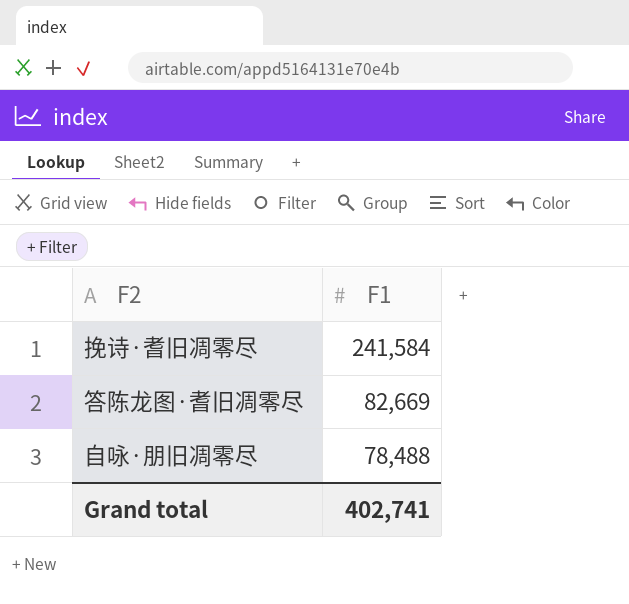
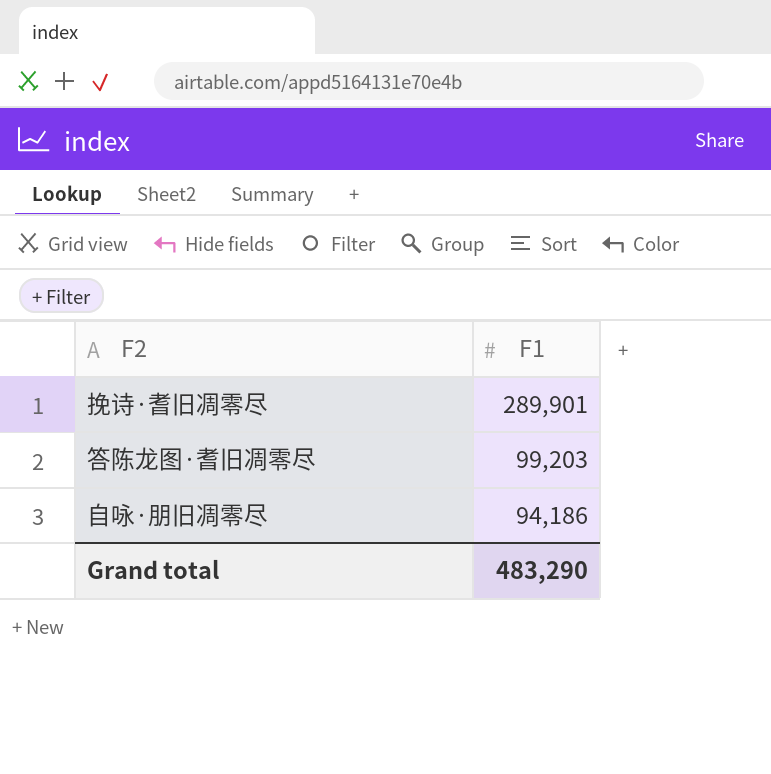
挽诗·耆旧凋零尽 | F1: 241,584 -> 289,901
答陈龙图·耆旧凋零尽 | F1: 82,669 -> 99,203
自咏·朋旧凋零尽 | F1: 78,488 -> 94,186
Grand total | F1: 402,741 -> 483,290

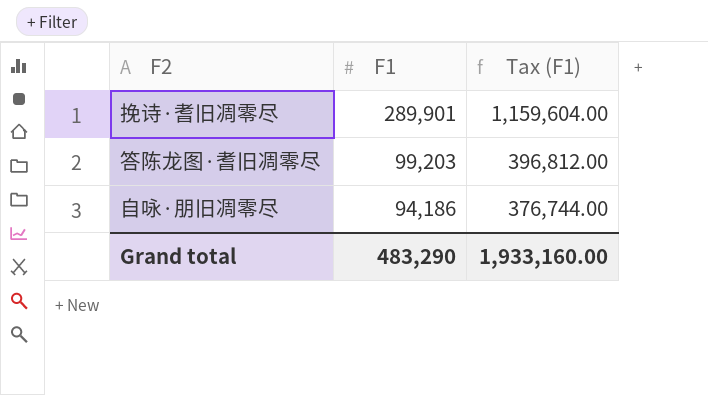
column Tax (F1) | formula: none -> [F1] * 4

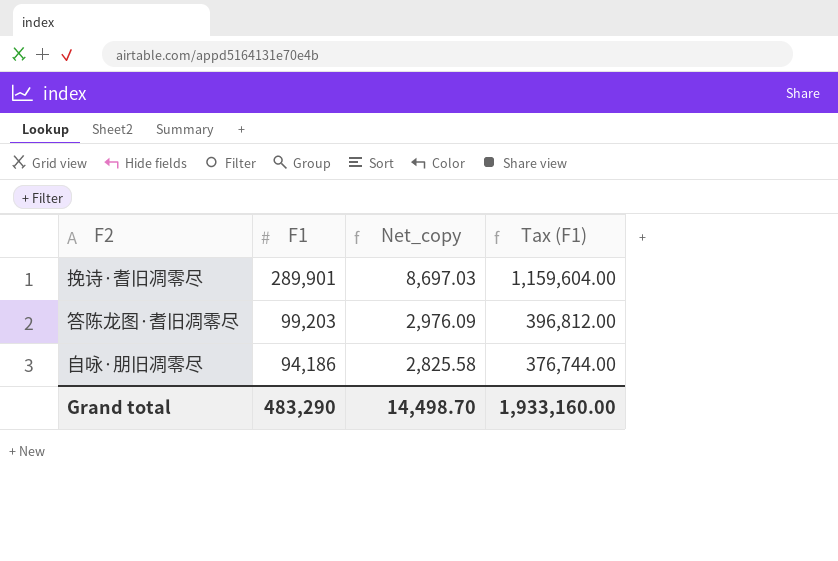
column Net_copy | formula: none -> [F1] * 0.03

